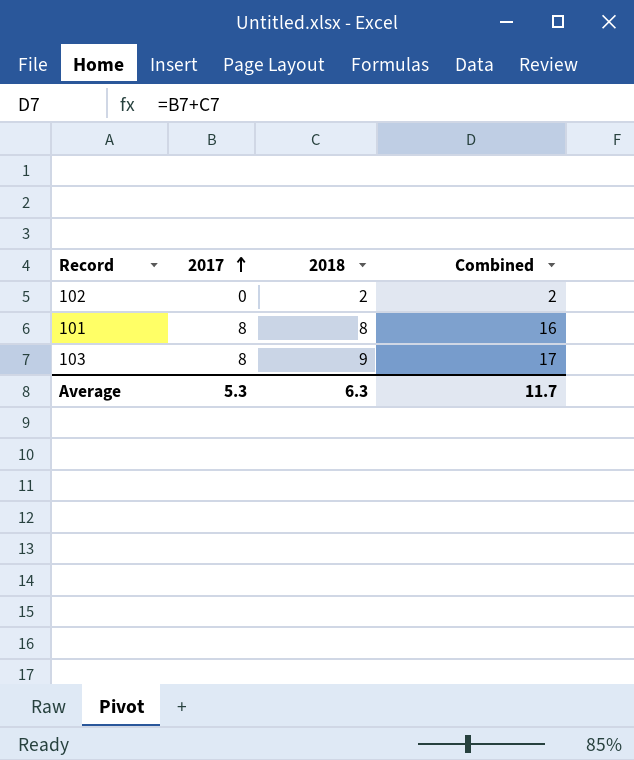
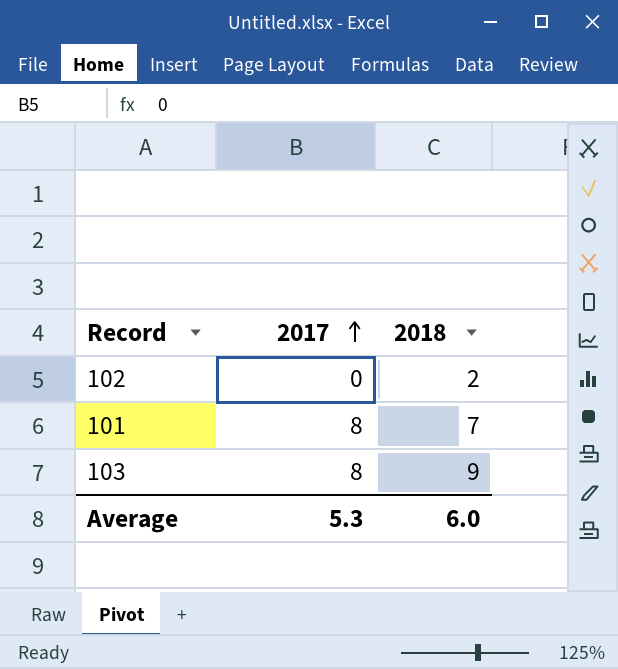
column Combined | formula: [2017] + [2018] -> none
101 | 2018: 8 -> 7
Average | 2018: 6.3 -> 6.0

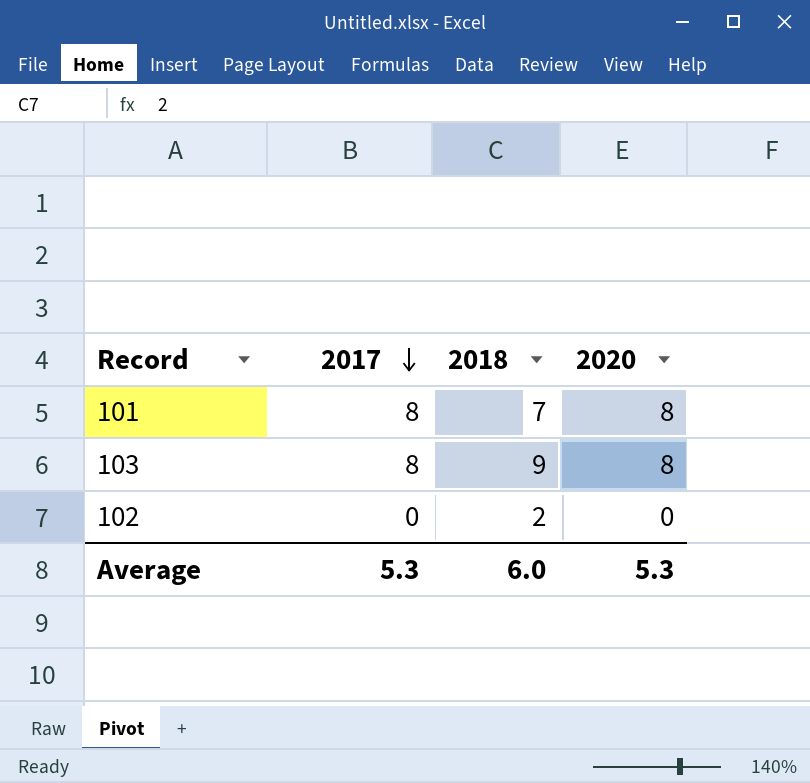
row order: 2017 ascending -> 2017 descending
column 2020 | position: none -> 4

